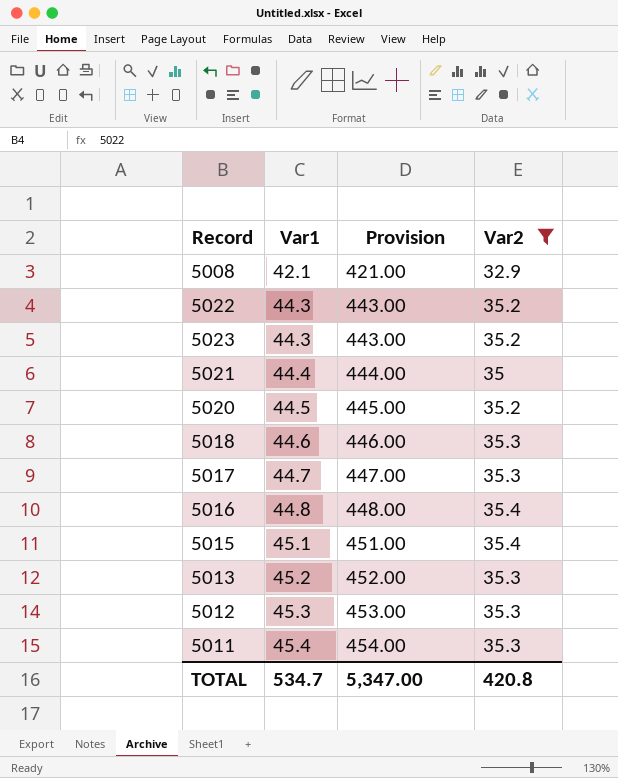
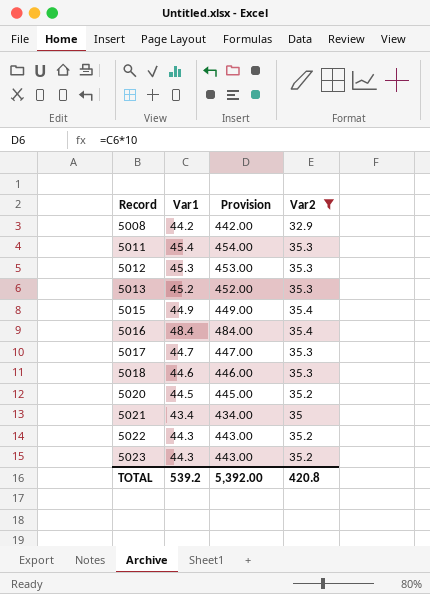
row order: Var1 ascending -> Record ascending
5008 | Var1: 42.1 -> 44.2
5008 | Provision: 421.00 -> 442.00
5015 | Var1: 45.1 -> 44.9
5015 | Provision: 451.00 -> 449.00
5016 | Var1: 44.8 -> 48.4
5016 | Provision: 448.00 -> 484.00
5021 | Var1: 44.4 -> 43.4
5021 | Provision: 444.00 -> 434.00
TOTAL | Var1: 534.7 -> 539.2
TOTAL | Provision: 5,347.00 -> 5,392.00

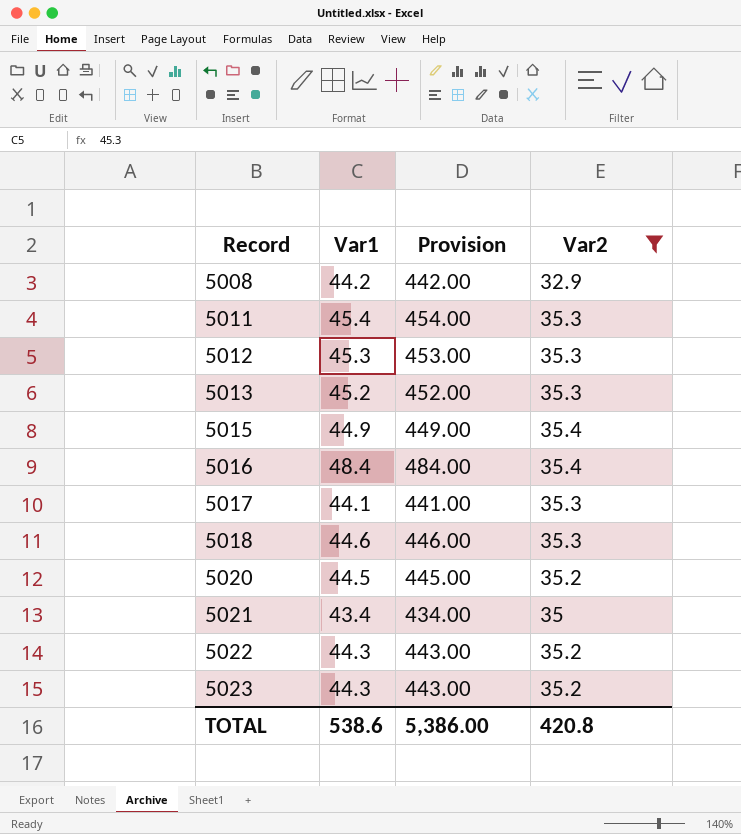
5017 | Var1: 44.7 -> 44.1
5017 | Provision: 447.00 -> 441.00
TOTAL | Var1: 539.2 -> 538.6
TOTAL | Provision: 5,392.00 -> 5,386.00

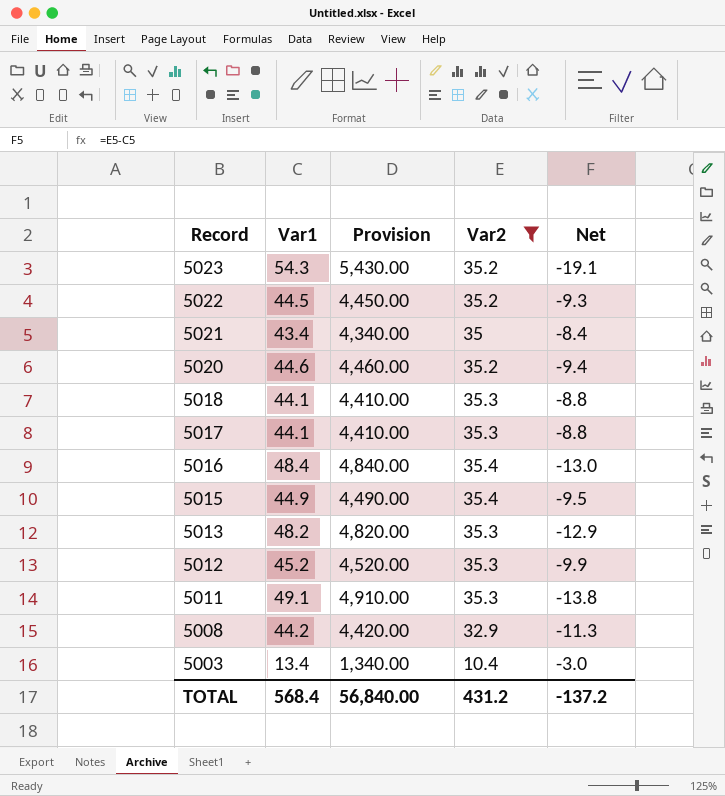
row order: Record ascending -> Record descending
column Provision | formula: [Var1] * 10 -> [Var1] * 100
column Net | formula: none -> [Var2] - [Var1]
5023 | Var1: 44.3 -> 54.3
5022 | Var1: 44.3 -> 44.5
5020 | Var1: 44.5 -> 44.6
5018 | Var1: 44.6 -> 44.1
5013 | Var1: 45.2 -> 48.2
5012 | Var1: 45.3 -> 45.2
5011 | Var1: 45.4 -> 49.1
row 5003: none -> 13.4 | 1,340.00 | 10.4 | -3.0
TOTAL | Var1: 538.6 -> 568.4
TOTAL | Provision: 5,386.00 -> 56,840.00
TOTAL | Var2: 420.8 -> 431.2

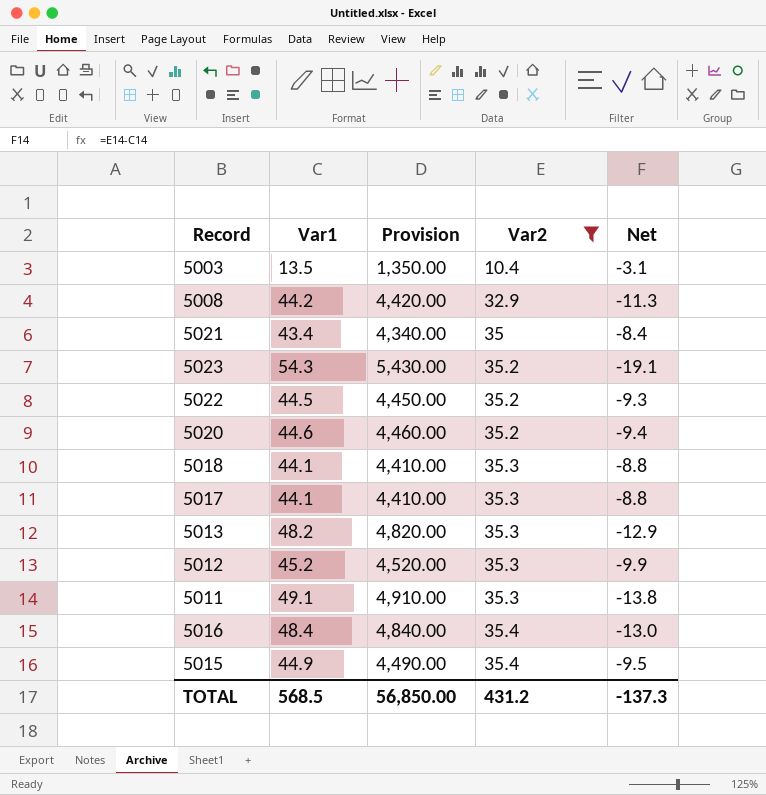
row order: Record descending -> Var2 ascending
5003 | Var1: 13.4 -> 13.5
5003 | Provision: 1,340.00 -> 1,350.00
5003 | Net: -3.0 -> -3.1
TOTAL | Var1: 568.4 -> 568.5
TOTAL | Provision: 56,840.00 -> 56,850.00
TOTAL | Net: -137.2 -> -137.3

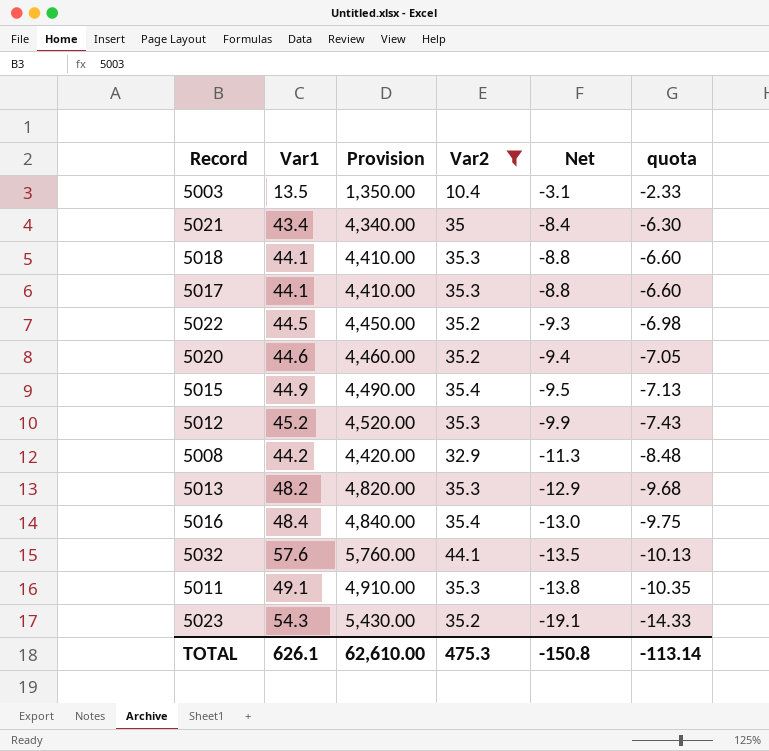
row order: Var2 ascending -> Net descending
column quota | formula: none -> [Net] * 0.75
row 5032: none -> 57.6 | 5,760.00 | 44.1 | -13.5 | -10.13
TOTAL | Var1: 568.5 -> 626.1
TOTAL | Provision: 56,850.00 -> 62,610.00
TOTAL | Var2: 431.2 -> 475.3
TOTAL | Net: -137.3 -> -150.8

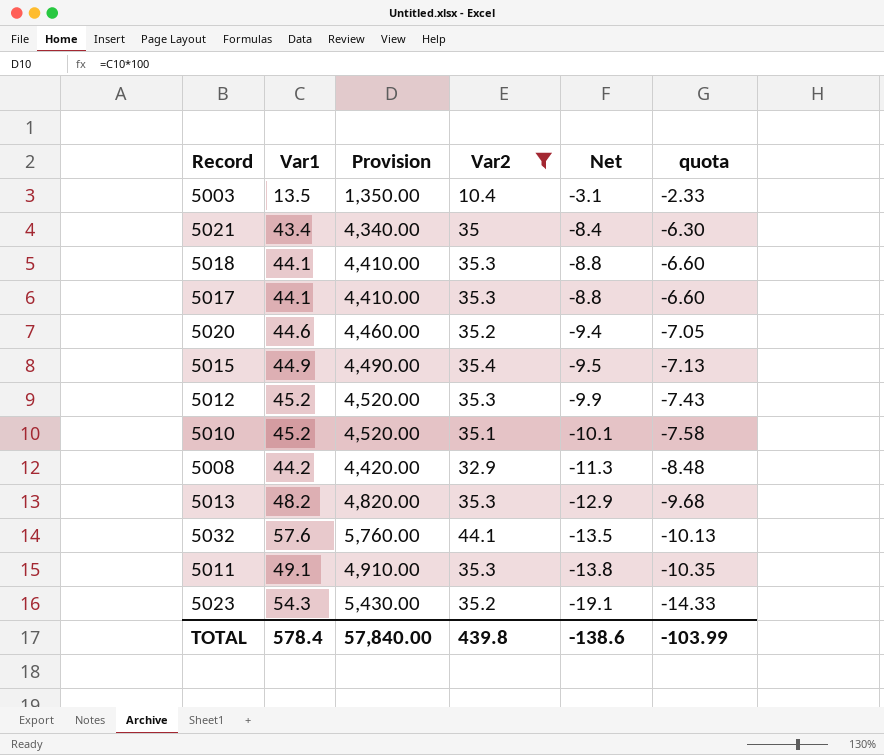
row 5022: 44.5 | 4,450.00 | 35.2 | -9.3 | -6.98 -> none
row 5016: 48.4 | 4,840.00 | 35.4 | -13.0 | -9.75 -> none
row 5010: none -> 45.2 | 4,520.00 | 35.1 | -10.1 | -7.58
TOTAL | Var1: 626.1 -> 578.4
TOTAL | Provision: 62,610.00 -> 57,840.00
TOTAL | Var2: 475.3 -> 439.8
TOTAL | Net: -150.8 -> -138.6
TOTAL | quota: -113.14 -> -103.99

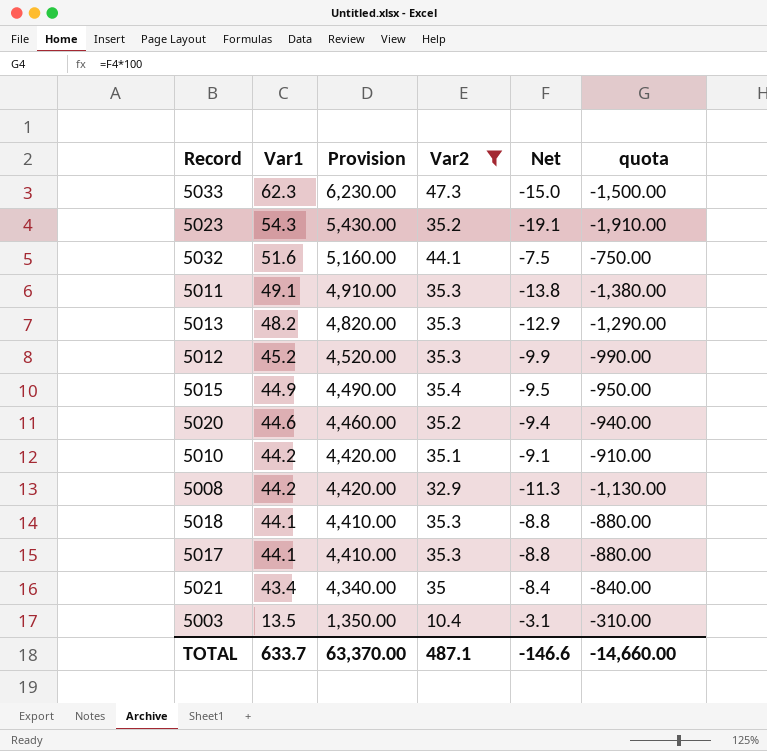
row order: Net descending -> Var1 descending
column quota | formula: [Net] * 0.75 -> [Net] * 100
row 5033: none -> 62.3 | 6,230.00 | 47.3 | -15.0 | -1,500.00
5032 | Var1: 57.6 -> 51.6
5032 | Provision: 5,760.00 -> 5,160.00
5032 | Net: -13.5 -> -7.5
5010 | Var1: 45.2 -> 44.2
5010 | Provision: 4,520.00 -> 4,420.00
5010 | Net: -10.1 -> -9.1
TOTAL | Var1: 578.4 -> 633.7
TOTAL | Provision: 57,840.00 -> 63,370.00
TOTAL | Var2: 439.8 -> 487.1
TOTAL | Net: -138.6 -> -146.6
TOTAL | quota: -103.99 -> -14,660.00

